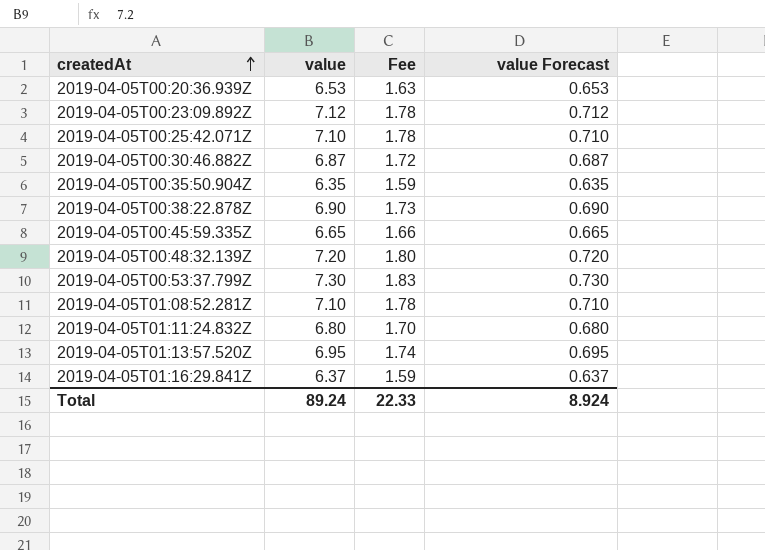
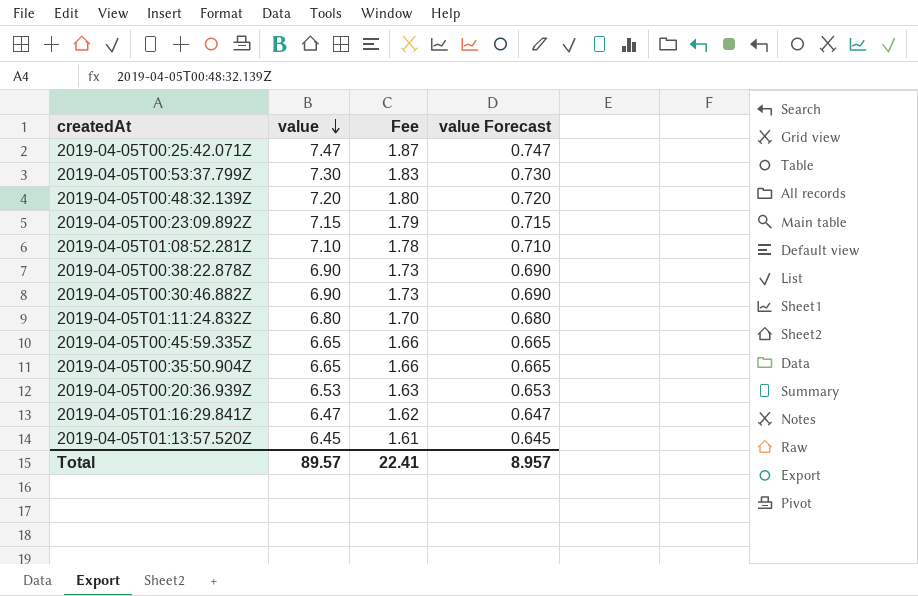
row order: createdAt ascending -> value descending
2019-04-05T00:25:42.071Z | value: 7.10 -> 7.47
2019-04-05T00:25:42.071Z | Fee: 1.78 -> 1.87
2019-04-05T00:25:42.071Z | value Forecast: 0.710 -> 0.747
2019-04-05T00:23:09.892Z | value: 7.12 -> 7.15
2019-04-05T00:23:09.892Z | Fee: 1.78 -> 1.79
2019-04-05T00:23:09.892Z | value Forecast: 0.712 -> 0.715
2019-04-05T00:30:46.882Z | value: 6.87 -> 6.90
2019-04-05T00:30:46.882Z | Fee: 1.72 -> 1.73
2019-04-05T00:30:46.882Z | value Forecast: 0.687 -> 0.690
2019-04-05T00:35:50.904Z | value: 6.35 -> 6.65
2019-04-05T00:35:50.904Z | Fee: 1.59 -> 1.66
2019-04-05T00:35:50.904Z | value Forecast: 0.635 -> 0.665
2019-04-05T01:16:29.841Z | value: 6.37 -> 6.47
2019-04-05T01:16:29.841Z | Fee: 1.59 -> 1.62
2019-04-05T01:16:29.841Z | value Forecast: 0.637 -> 0.647
2019-04-05T01:13:57.520Z | value: 6.95 -> 6.45
2019-04-05T01:13:57.520Z | Fee: 1.74 -> 1.61
2019-04-05T01:13:57.520Z | value Forecast: 0.695 -> 0.645
Total | value: 89.24 -> 89.57
Total | Fee: 22.33 -> 22.41
Total | value Forecast: 8.924 -> 8.957

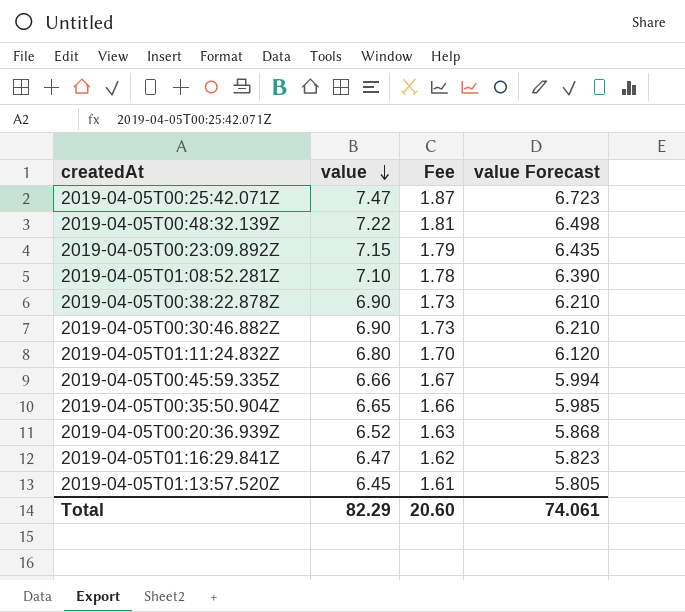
column value Forecast | formula: [value] * 0.1 -> [value] * 0.9
row 2019-04-05T00:53:37.799Z: 7.30 | 1.83 | 0.730 -> none
2019-04-05T00:48:32.139Z | value: 7.20 -> 7.22
2019-04-05T00:48:32.139Z | Fee: 1.80 -> 1.81
2019-04-05T00:45:59.335Z | value: 6.65 -> 6.66
2019-04-05T00:45:59.335Z | Fee: 1.66 -> 1.67
2019-04-05T00:20:36.939Z | value: 6.53 -> 6.52
Total | value: 89.57 -> 82.29
Total | Fee: 22.41 -> 20.60
Total | value Forecast: 8.957 -> 74.061

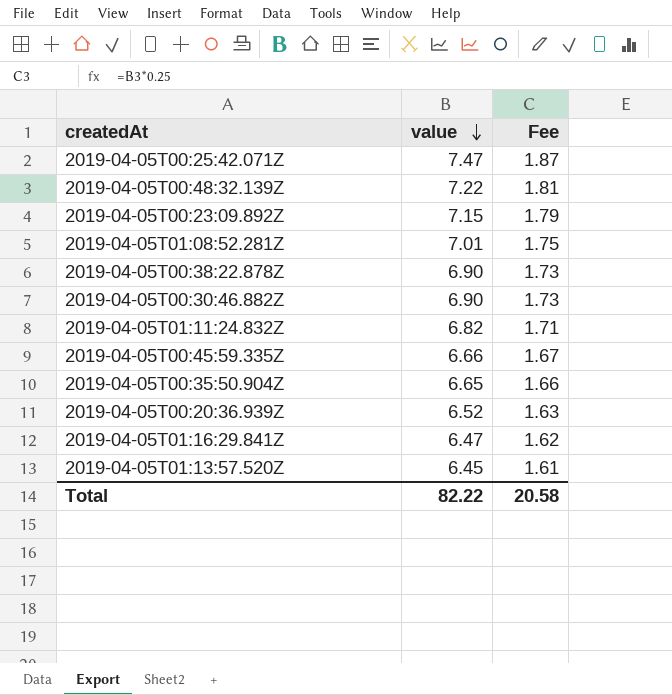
column value Forecast | formula: [value] * 0.9 -> none
2019-04-05T01:08:52.281Z | value: 7.10 -> 7.01
2019-04-05T01:08:52.281Z | Fee: 1.78 -> 1.75
2019-04-05T01:11:24.832Z | value: 6.80 -> 6.82
2019-04-05T01:11:24.832Z | Fee: 1.70 -> 1.71
Total | value: 82.29 -> 82.22
Total | Fee: 20.60 -> 20.58

